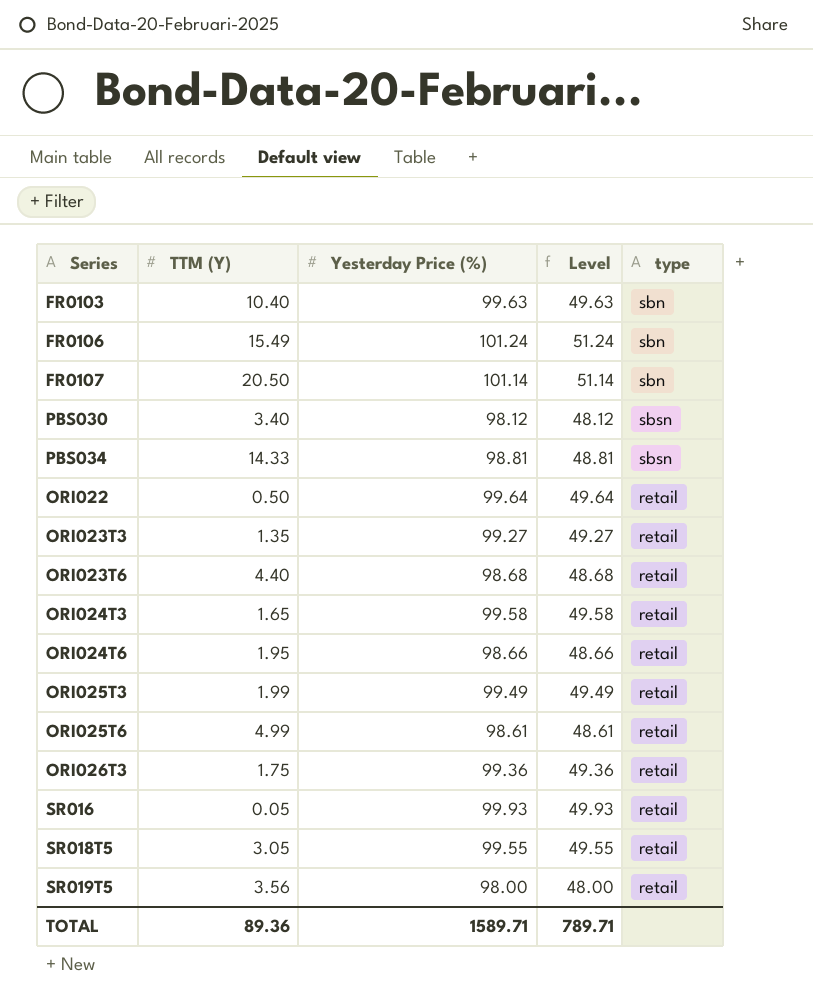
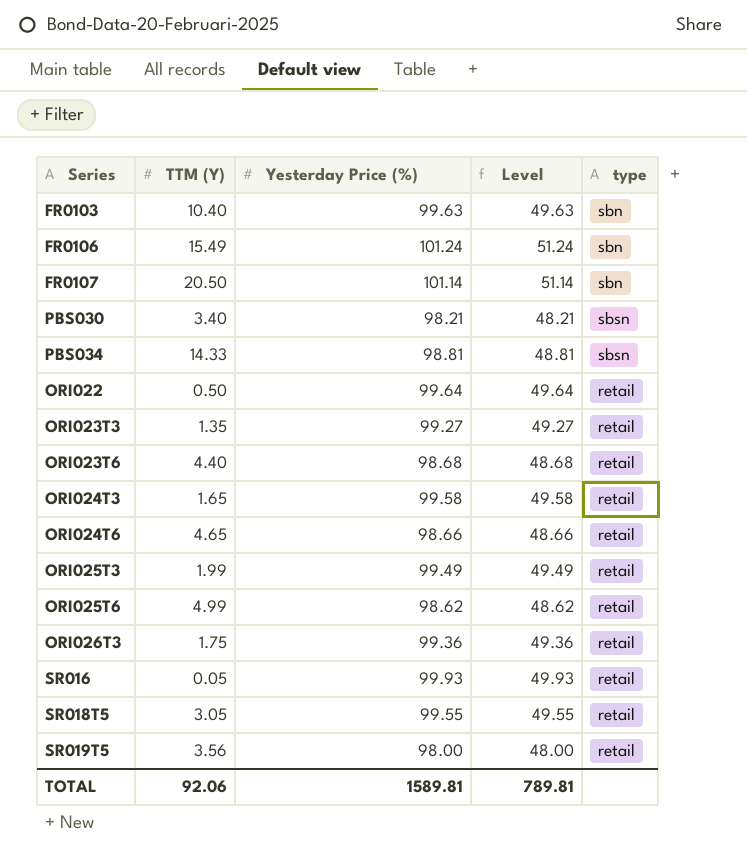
PBS030 | Yesterday Price (%): 98.12 -> 98.21
PBS030 | Level: 48.12 -> 48.21
ORI024T6 | TTM (Y): 1.95 -> 4.65
ORI025T6 | Yesterday Price (%): 98.61 -> 98.62
ORI025T6 | Level: 48.61 -> 48.62
TOTAL | TTM (Y): 89.36 -> 92.06
TOTAL | Yesterday Price (%): 1589.71 -> 1589.81
TOTAL | Level: 789.71 -> 789.81

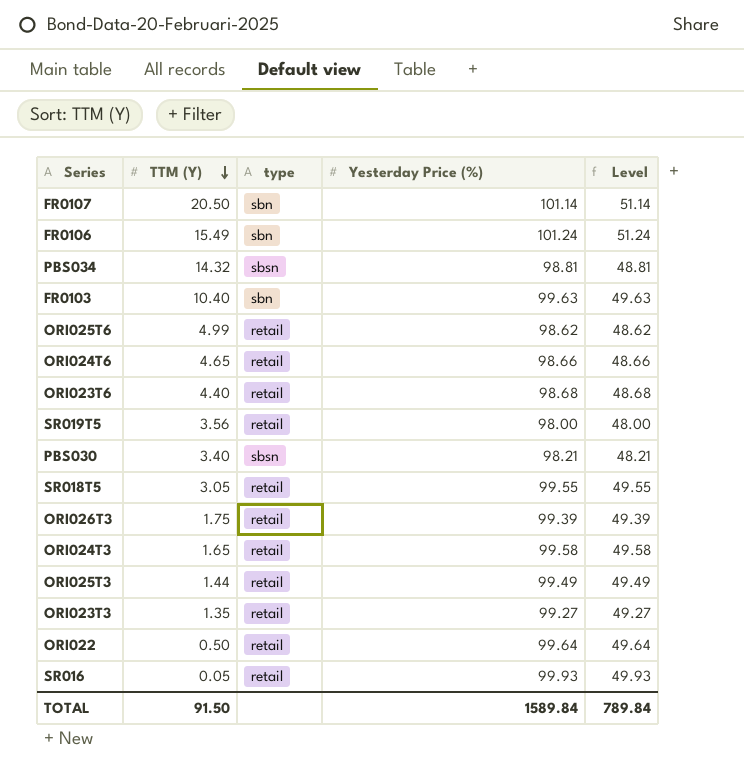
row order: none -> TTM (Y) descending
column type | position: 5 -> 3
PBS034 | TTM (Y): 14.33 -> 14.32
ORI026T3 | Yesterday Price (%): 99.36 -> 99.39
ORI026T3 | Level: 49.36 -> 49.39
ORI025T3 | TTM (Y): 1.99 -> 1.44
TOTAL | TTM (Y): 92.06 -> 91.50
TOTAL | Yesterday Price (%): 1589.81 -> 1589.84
TOTAL | Level: 789.81 -> 789.84

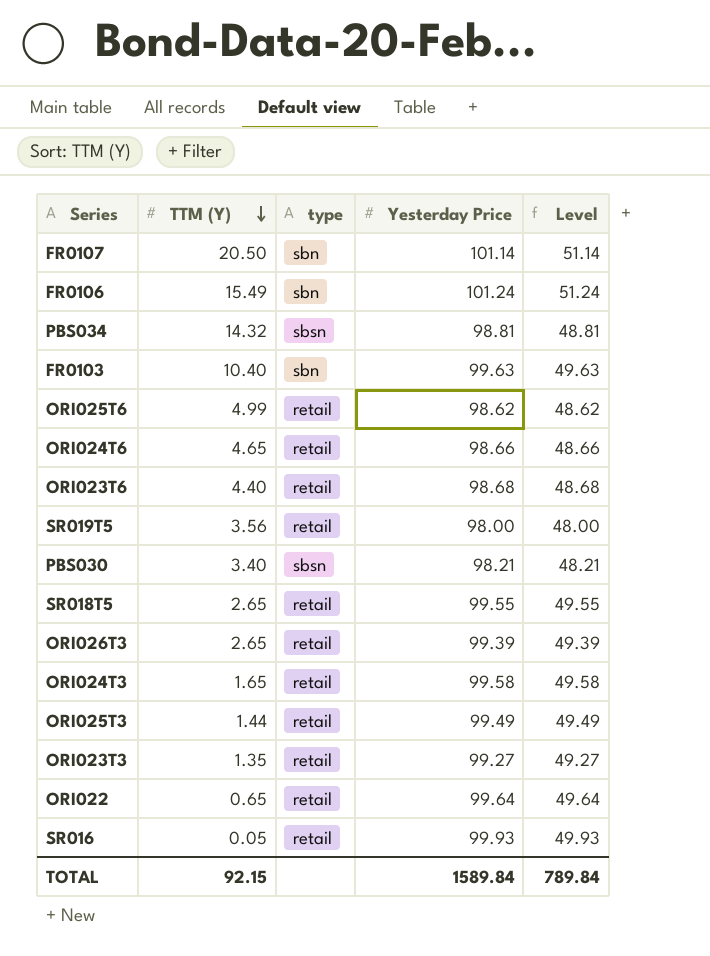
column name: Yesterday Price (%) -> Yesterday Price
SR018T5 | TTM (Y): 3.05 -> 2.65
ORI026T3 | TTM (Y): 1.75 -> 2.65
ORI022 | TTM (Y): 0.50 -> 0.65
TOTAL | TTM (Y): 91.50 -> 92.15

